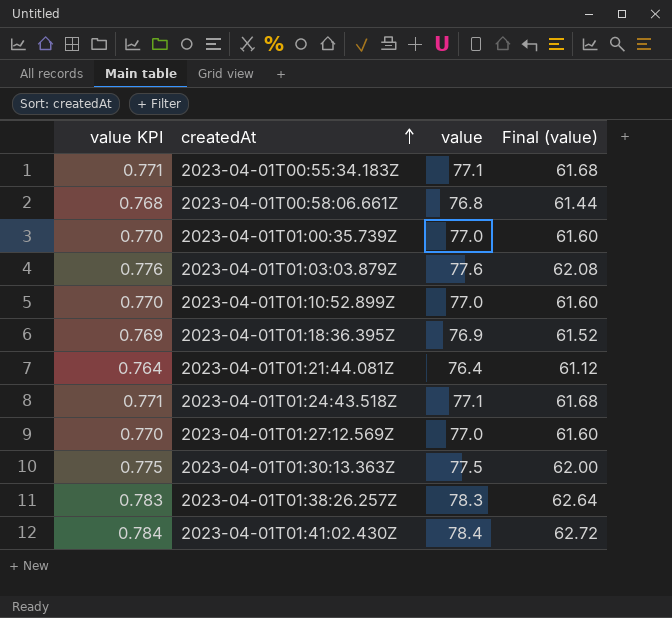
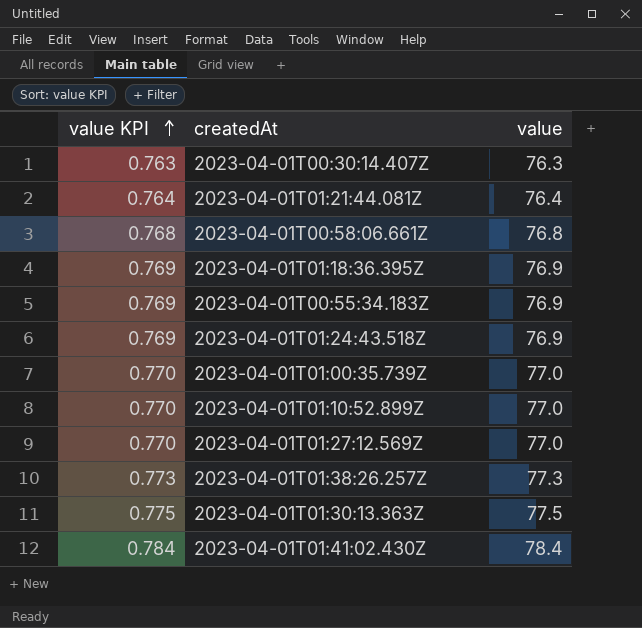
row order: createdAt ascending -> value KPI ascending
column Final (value) | formula: [value] * 0.8 -> none
row 2023-04-01T01:03:03.879Z: 0.776 | 77.6 | 62.08 -> none
row 2023-04-01T00:30:14.407Z: none -> 0.763 | 76.3
2023-04-01T00:55:34.183Z | value KPI: 0.771 -> 0.769
2023-04-01T00:55:34.183Z | value: 77.1 -> 76.9
2023-04-01T01:24:43.518Z | value KPI: 0.771 -> 0.769
2023-04-01T01:24:43.518Z | value: 77.1 -> 76.9
2023-04-01T01:38:26.257Z | value KPI: 0.783 -> 0.773
2023-04-01T01:38:26.257Z | value: 78.3 -> 77.3

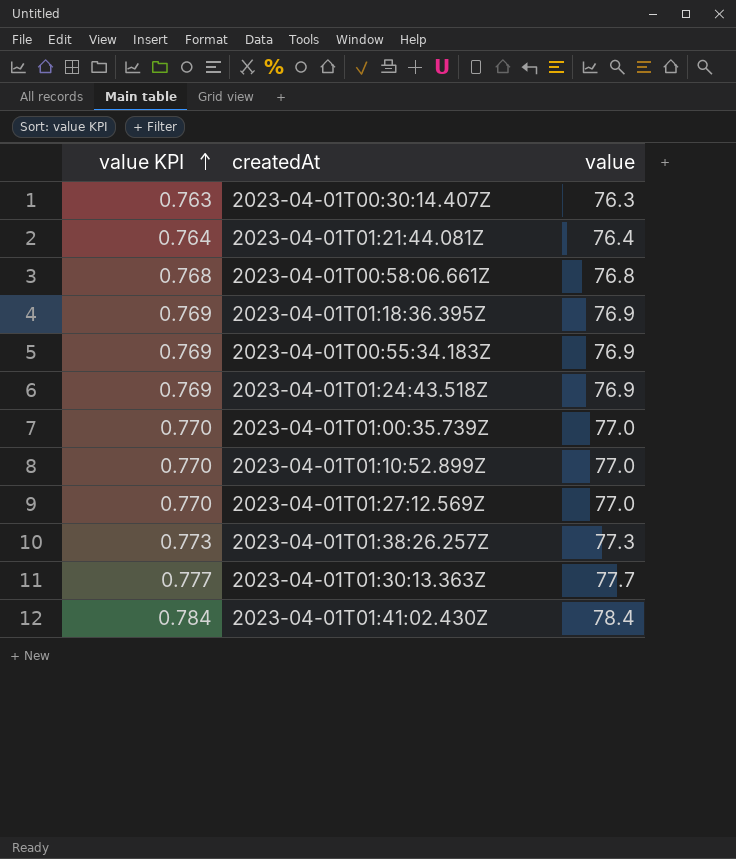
2023-04-01T01:30:13.363Z | value KPI: 0.775 -> 0.777
2023-04-01T01:30:13.363Z | value: 77.5 -> 77.7

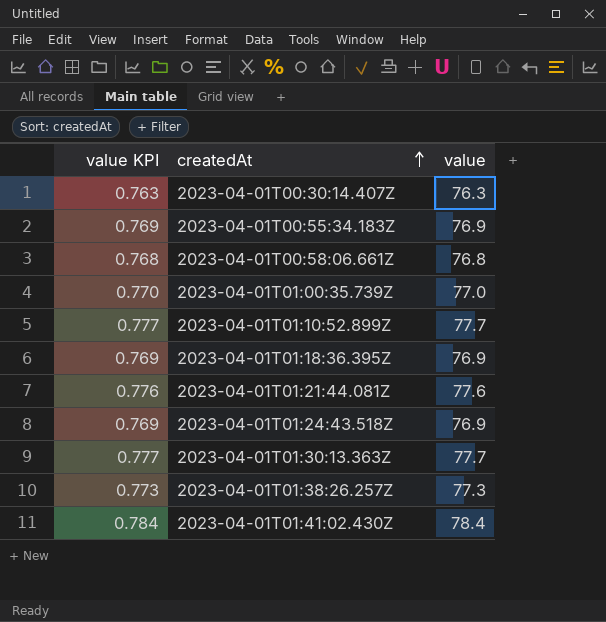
row order: value KPI ascending -> createdAt ascending
row 2023-04-01T01:27:12.569Z: 0.770 | 77.0 -> none
2023-04-01T01:10:52.899Z | value KPI: 0.770 -> 0.777
2023-04-01T01:10:52.899Z | value: 77.0 -> 77.7
2023-04-01T01:21:44.081Z | value KPI: 0.764 -> 0.776
2023-04-01T01:21:44.081Z | value: 76.4 -> 77.6

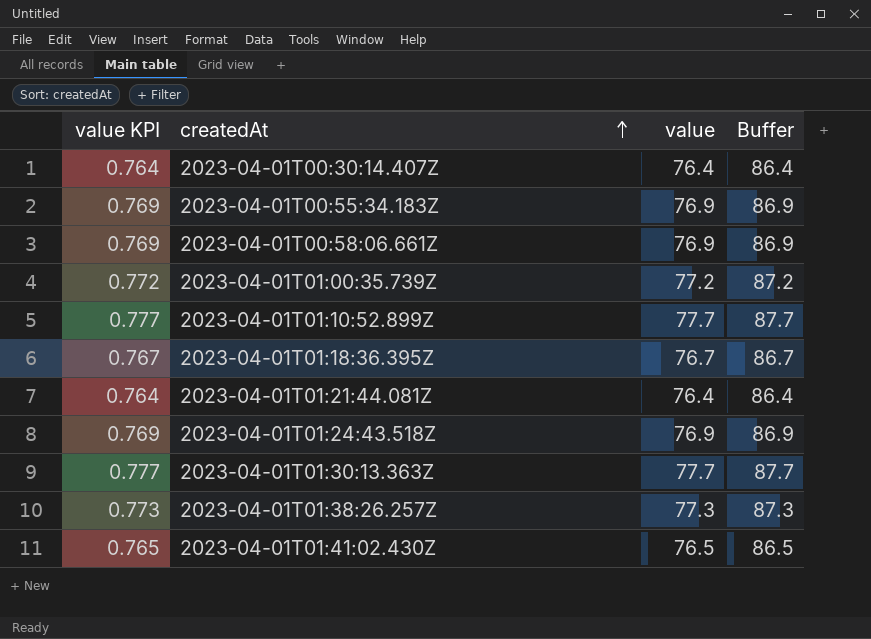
column Buffer | formula: none -> [value] + 10
2023-04-01T00:30:14.407Z | value KPI: 0.763 -> 0.764
2023-04-01T00:30:14.407Z | value: 76.3 -> 76.4
2023-04-01T00:58:06.661Z | value KPI: 0.768 -> 0.769
2023-04-01T00:58:06.661Z | value: 76.8 -> 76.9
2023-04-01T01:00:35.739Z | value KPI: 0.770 -> 0.772
2023-04-01T01:00:35.739Z | value: 77.0 -> 77.2
2023-04-01T01:18:36.395Z | value KPI: 0.769 -> 0.767
2023-04-01T01:18:36.395Z | value: 76.9 -> 76.7
2023-04-01T01:21:44.081Z | value KPI: 0.776 -> 0.764
2023-04-01T01:21:44.081Z | value: 77.6 -> 76.4
2023-04-01T01:41:02.430Z | value KPI: 0.784 -> 0.765
2023-04-01T01:41:02.430Z | value: 78.4 -> 76.5

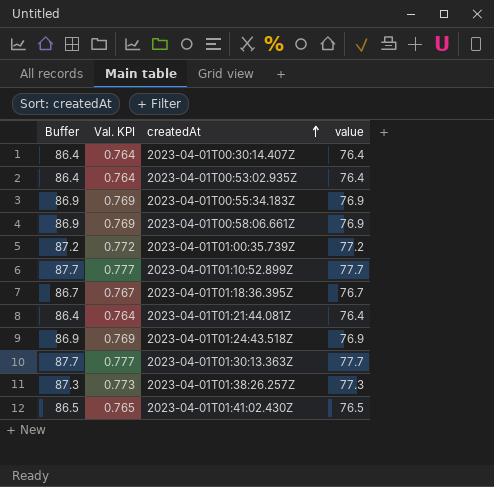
column Buffer | position: 4 -> 1
column name: value KPI -> Val. KPI
row 2023-04-01T00:53:02.935Z: none -> 86.4 | 0.764 | 76.4

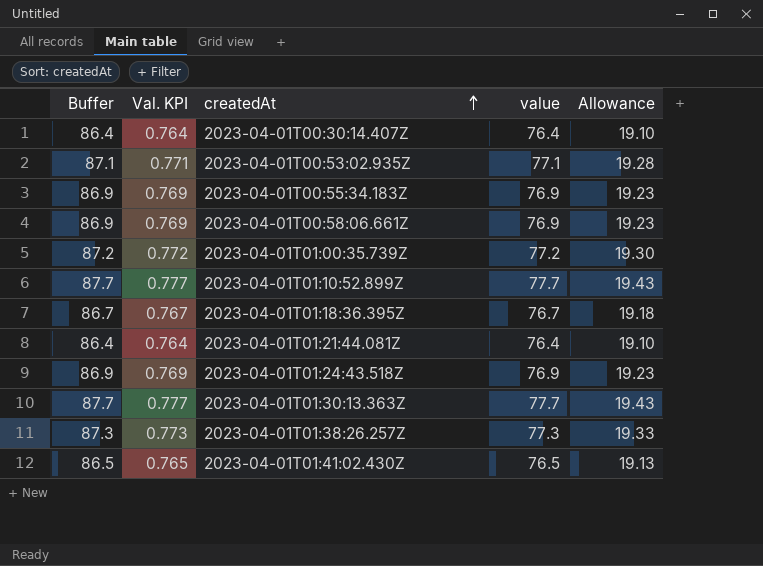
column Allowance | formula: none -> [value] * 0.25
2023-04-01T00:53:02.935Z | Buffer: 86.4 -> 87.1
2023-04-01T00:53:02.935Z | Val. KPI: 0.764 -> 0.771
2023-04-01T00:53:02.935Z | value: 76.4 -> 77.1

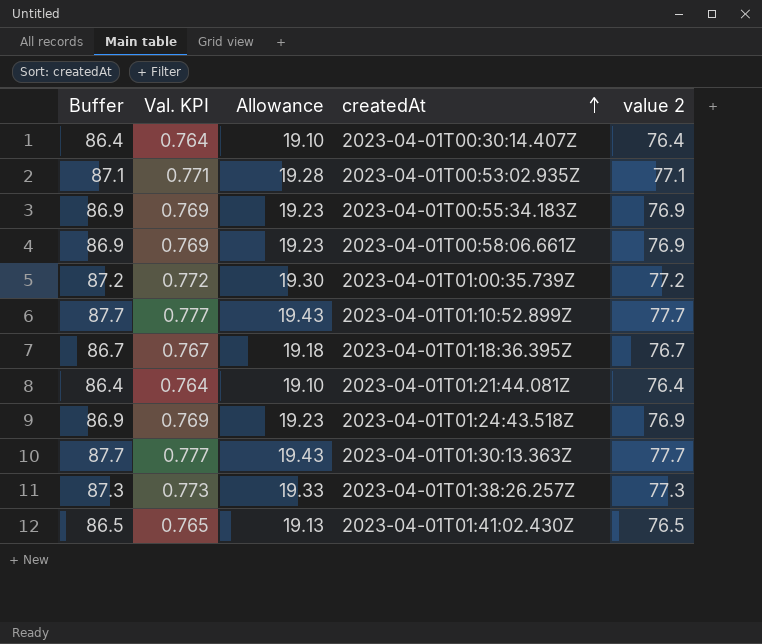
column Allowance | position: 5 -> 3
column name: value -> value 2

